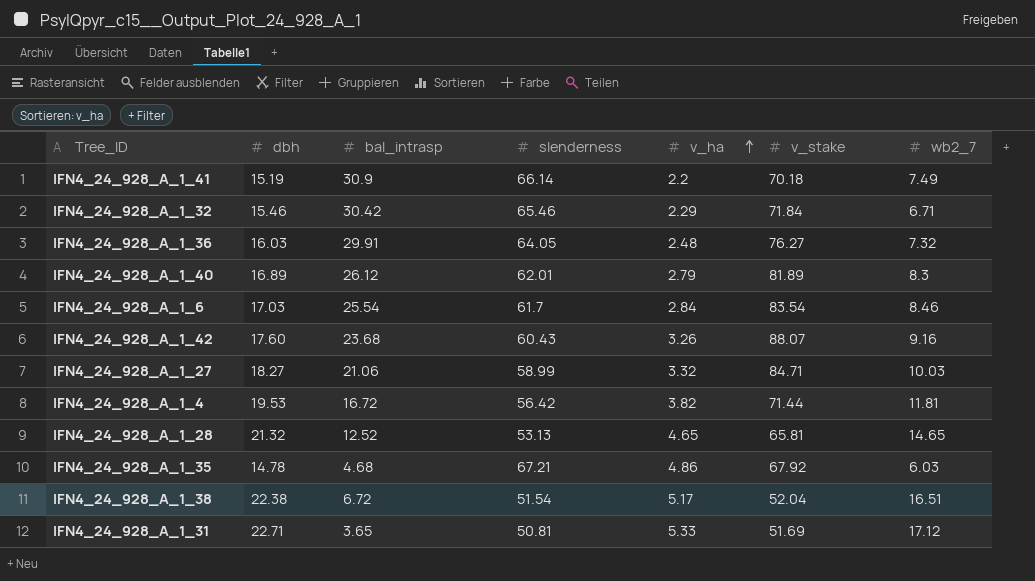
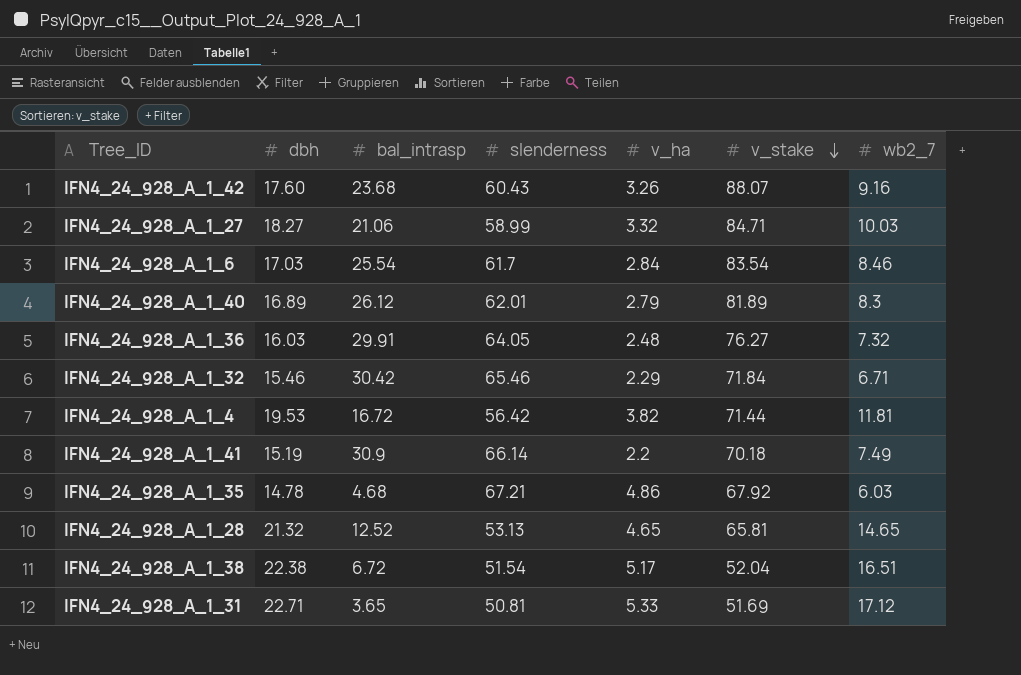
row order: v_ha ascending -> v_stake descending

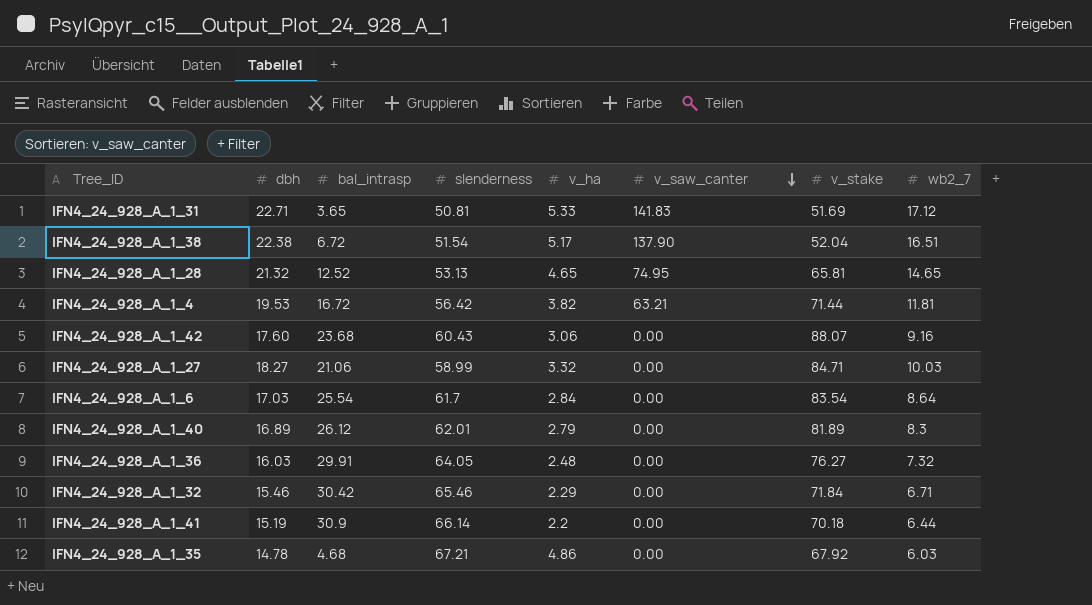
row order: v_stake descending -> v_saw_canter descending
column v_saw_canter | position: none -> 6
IFN4_24_928_A_1_42 | v_ha: 3.26 -> 3.06
IFN4_24_928_A_1_6 | wb2_7: 8.46 -> 8.64
IFN4_24_928_A_1_41 | wb2_7: 7.49 -> 6.44

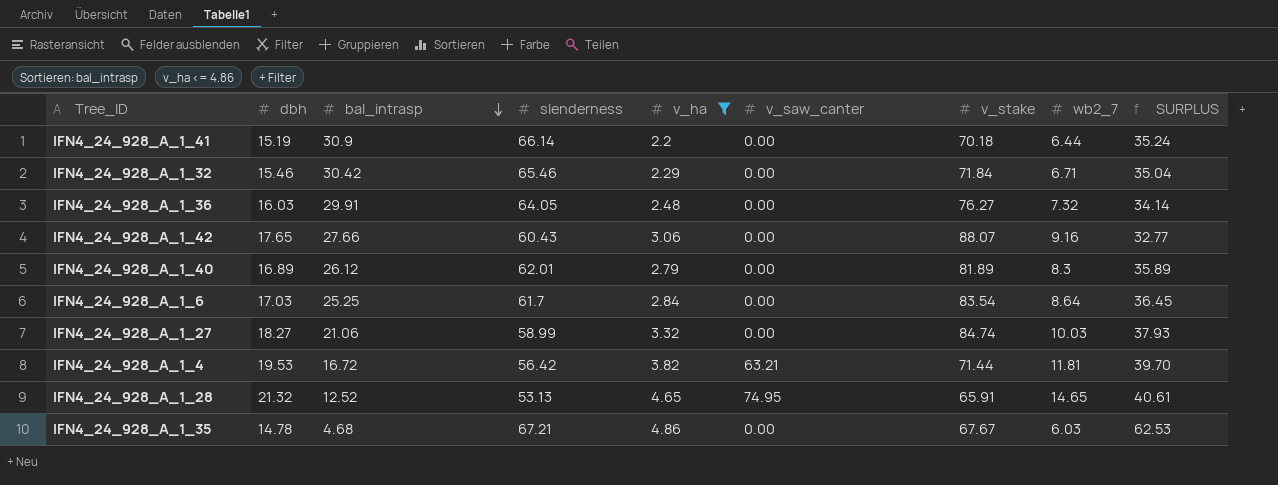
filter: none -> v_ha <= 4.86
row order: v_saw_canter descending -> bal_intrasp descending
column SURPLUS | formula: none -> [slenderness] - [bal_intrasp]
IFN4_24_928_A_1_42 | dbh: 17.60 -> 17.65
IFN4_24_928_A_1_42 | bal_intrasp: 23.68 -> 27.66
IFN4_24_928_A_1_6 | bal_intrasp: 25.54 -> 25.25
IFN4_24_928_A_1_27 | v_stake: 84.71 -> 84.74
IFN4_24_928_A_1_28 | v_stake: 65.81 -> 65.91
IFN4_24_928_A_1_35 | v_stake: 67.92 -> 67.67

